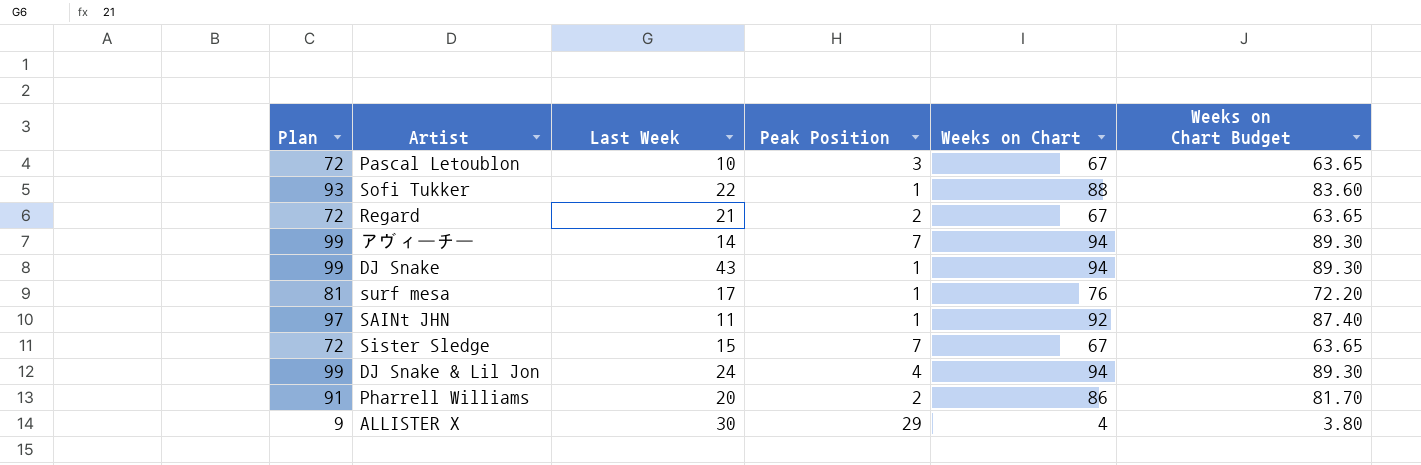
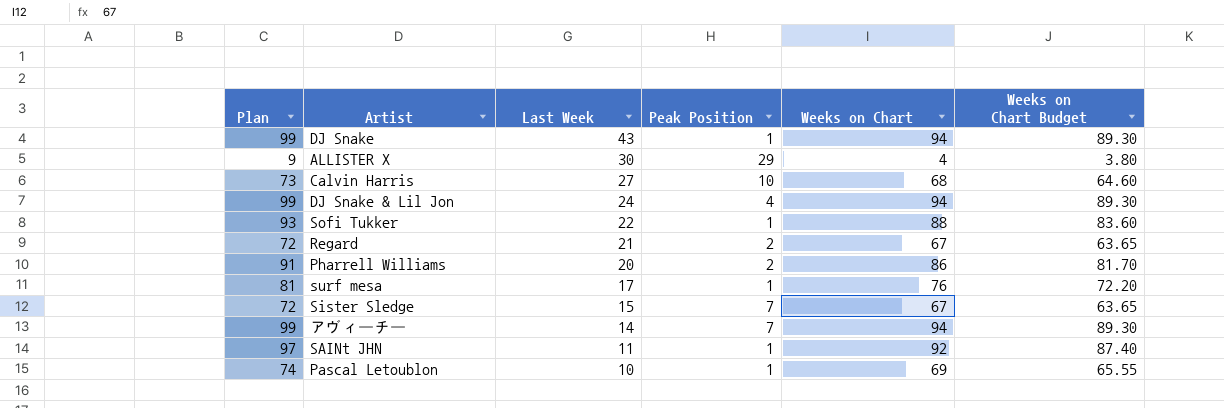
row order: none -> Last Week descending
row Calvin Harris: none -> 73 | 27 | 10 | 68 | 64.60
Pascal Letoublon | Plan: 72 -> 74
Pascal Letoublon | Peak Position: 3 -> 1
Pascal Letoublon | Weeks on Chart: 67 -> 69
Pascal Letoublon | Weeks on Chart Budget: 63.65 -> 65.55

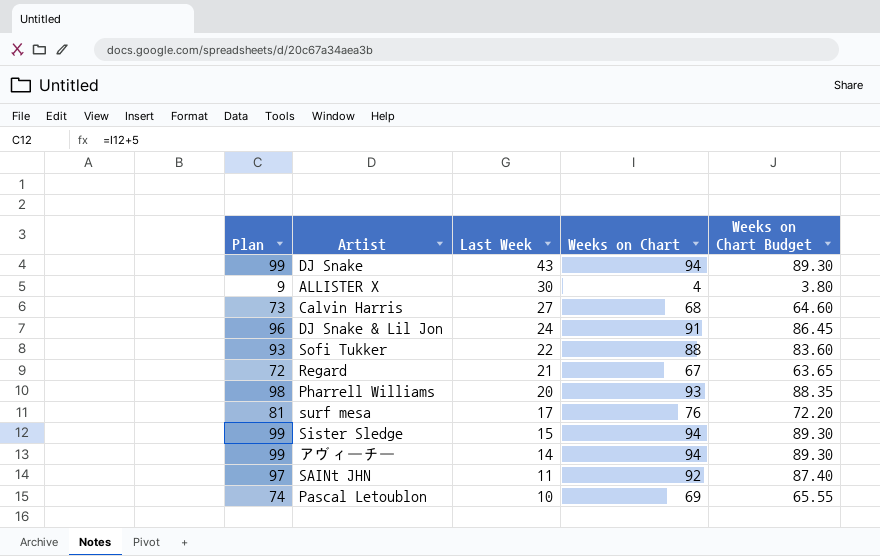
column Peak Position | position: 4 -> none
DJ Snake & Lil Jon | Plan: 99 -> 96
DJ Snake & Lil Jon | Weeks on Chart: 94 -> 91
DJ Snake & Lil Jon | Weeks on Chart Budget: 89.30 -> 86.45
Pharrell Williams | Plan: 91 -> 98
Pharrell Williams | Weeks on Chart: 86 -> 93
Pharrell Williams | Weeks on Chart Budget: 81.70 -> 88.35
Sister Sledge | Plan: 72 -> 99
Sister Sledge | Weeks on Chart: 67 -> 94
Sister Sledge | Weeks on Chart Budget: 63.65 -> 89.30

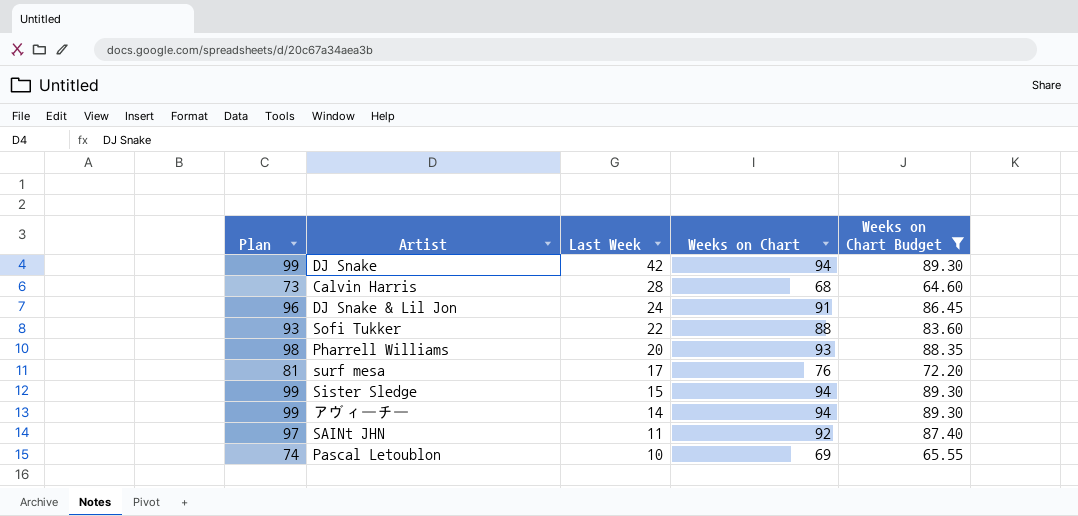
filter: none -> Weeks on Chart Budget >= 64.60
DJ Snake | Last Week: 43 -> 42
Calvin Harris | Last Week: 27 -> 28

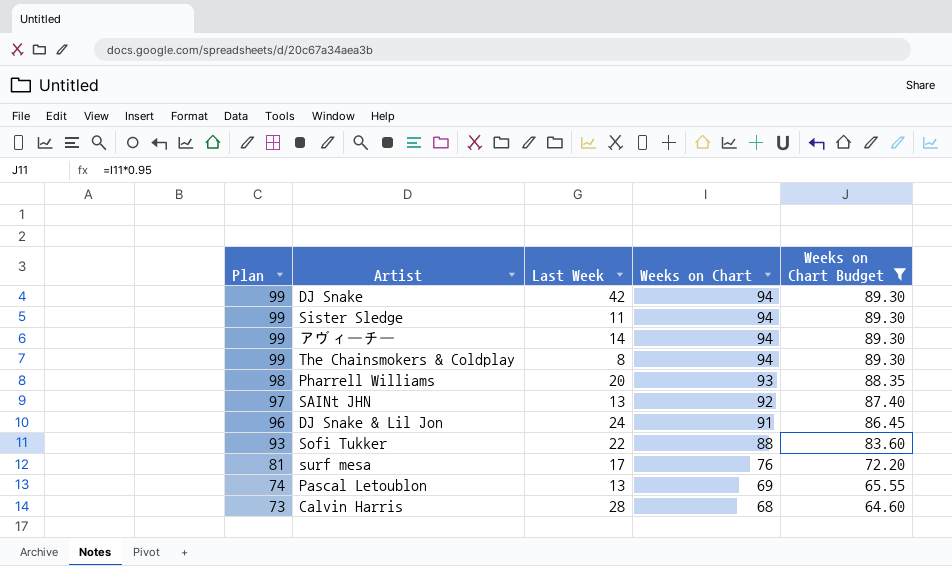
row order: Last Week descending -> Plan descending
Sister Sledge | Last Week: 15 -> 11
row The Chainsmokers & Coldplay: none -> 99 | 8 | 94 | 89.30
SAINt JHN | Last Week: 11 -> 13
Pascal Letoublon | Last Week: 10 -> 13

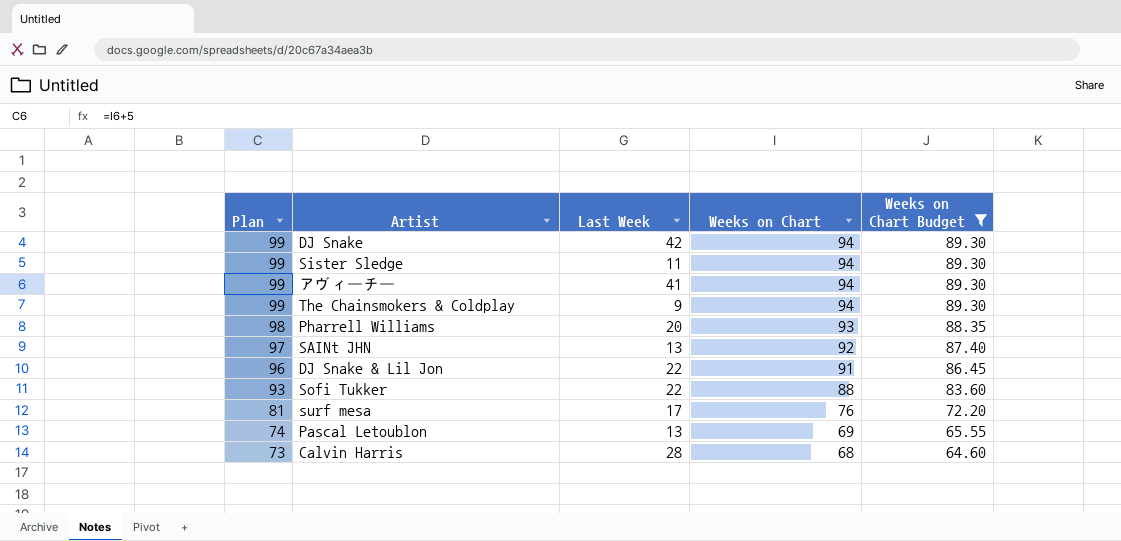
アヴィーチー | Last Week: 14 -> 41
The Chainsmokers & Coldplay | Last Week: 8 -> 9
DJ Snake & Lil Jon | Last Week: 24 -> 22

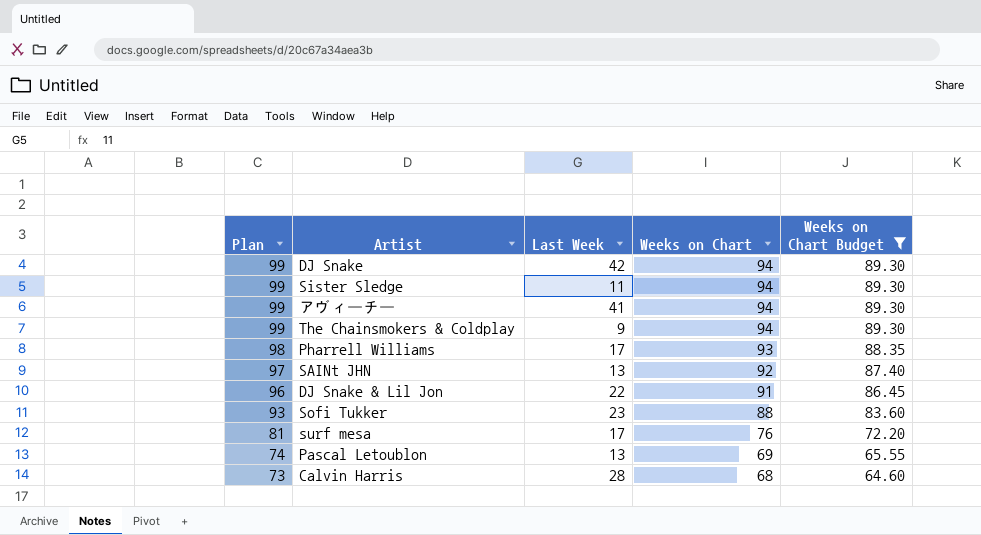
Pharrell Williams | Last Week: 20 -> 17
Sofi Tukker | Last Week: 22 -> 23

